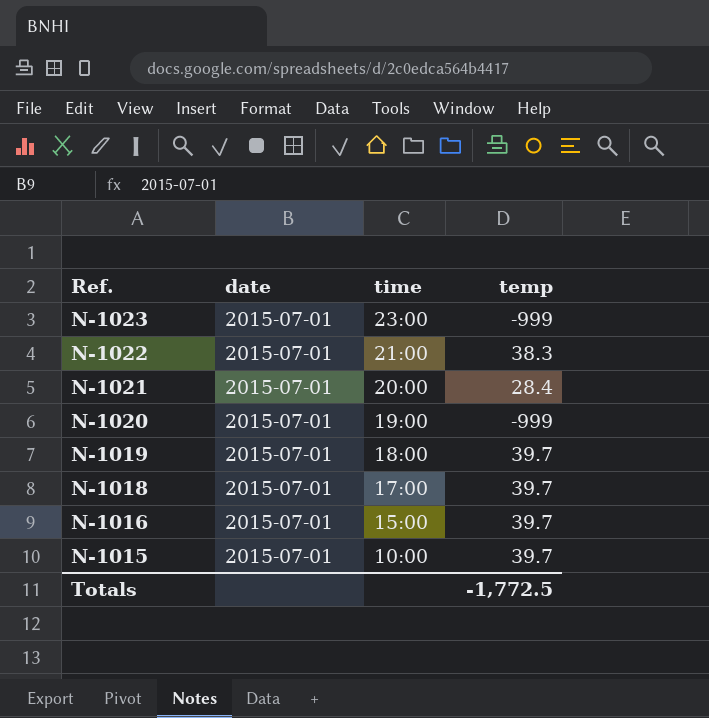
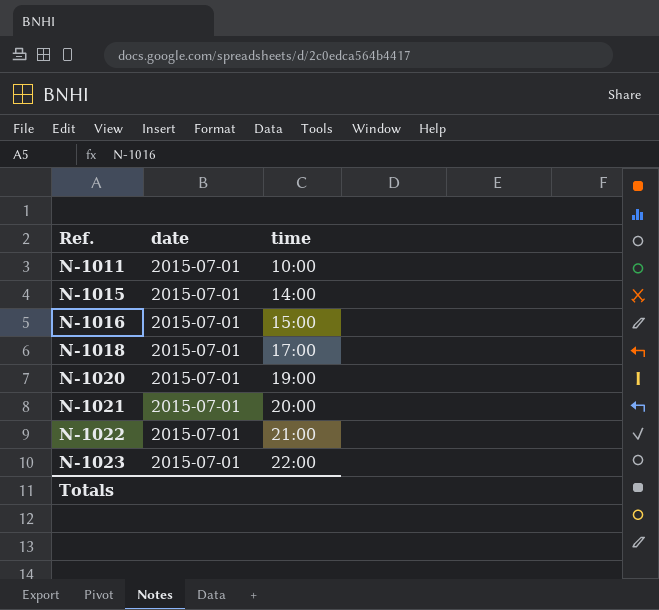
row order: Ref. descending -> Ref. ascending
column temp | position: 4 -> none
row N-1019: 2015-07-01 | 18:00 | 39.7 -> none
row N-1011: none -> 2015-07-01 | 10:00
N-1015 | time: 10:00 -> 14:00
N-1023 | time: 23:00 -> 22:00

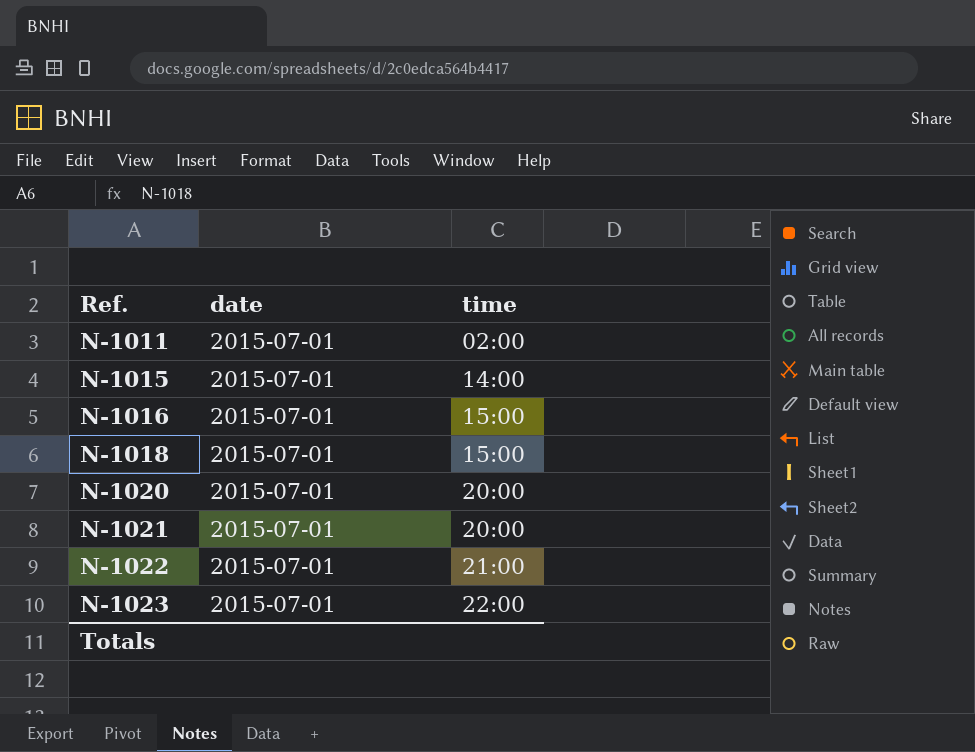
N-1011 | time: 10:00 -> 02:00
N-1018 | time: 17:00 -> 15:00
N-1020 | time: 19:00 -> 20:00

